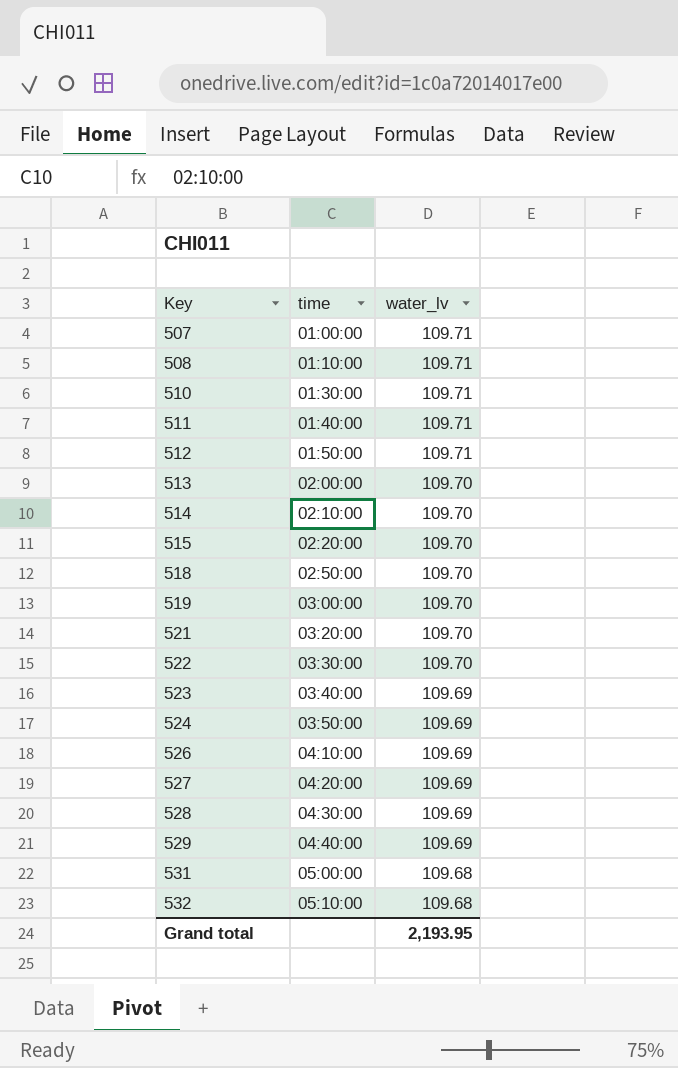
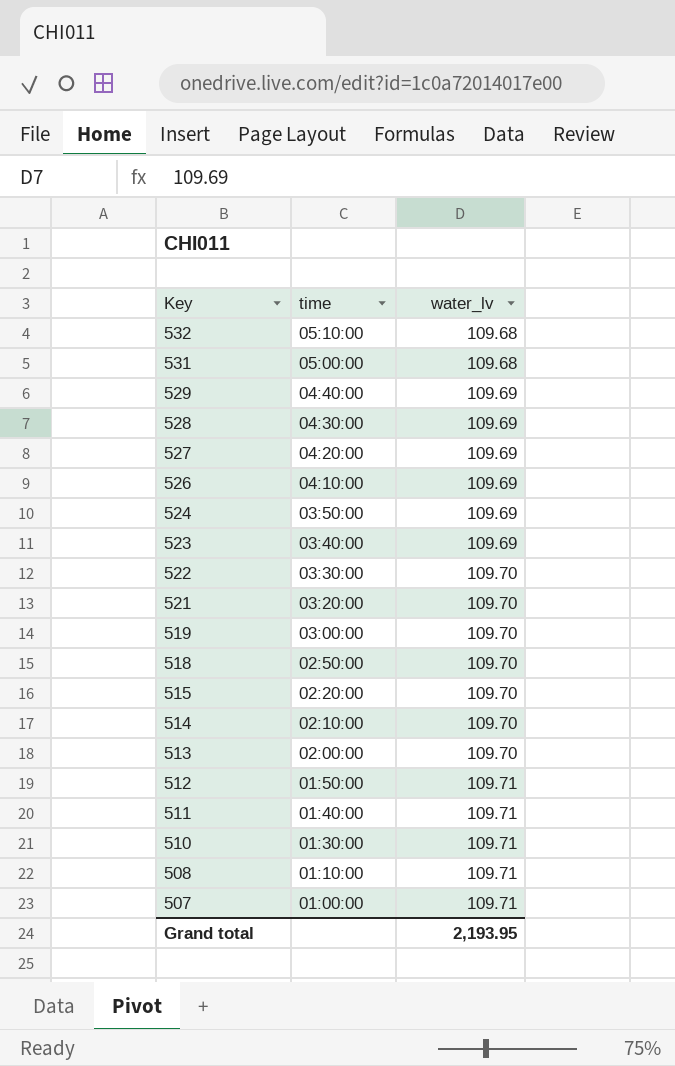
row order: Key ascending -> Key descending

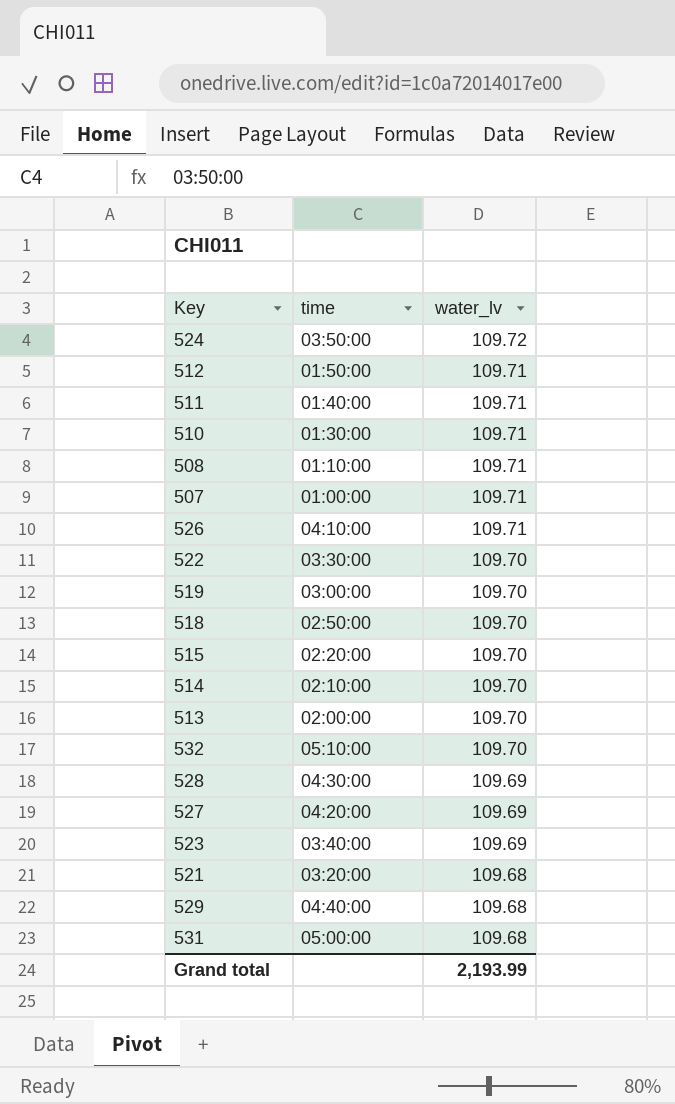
row order: Key descending -> water_lv descending
524 | water_lv: 109.69 -> 109.72
526 | water_lv: 109.69 -> 109.71
532 | water_lv: 109.68 -> 109.70
521 | water_lv: 109.70 -> 109.68
529 | water_lv: 109.69 -> 109.68
Grand total | water_lv: 2,193.95 -> 2,193.99

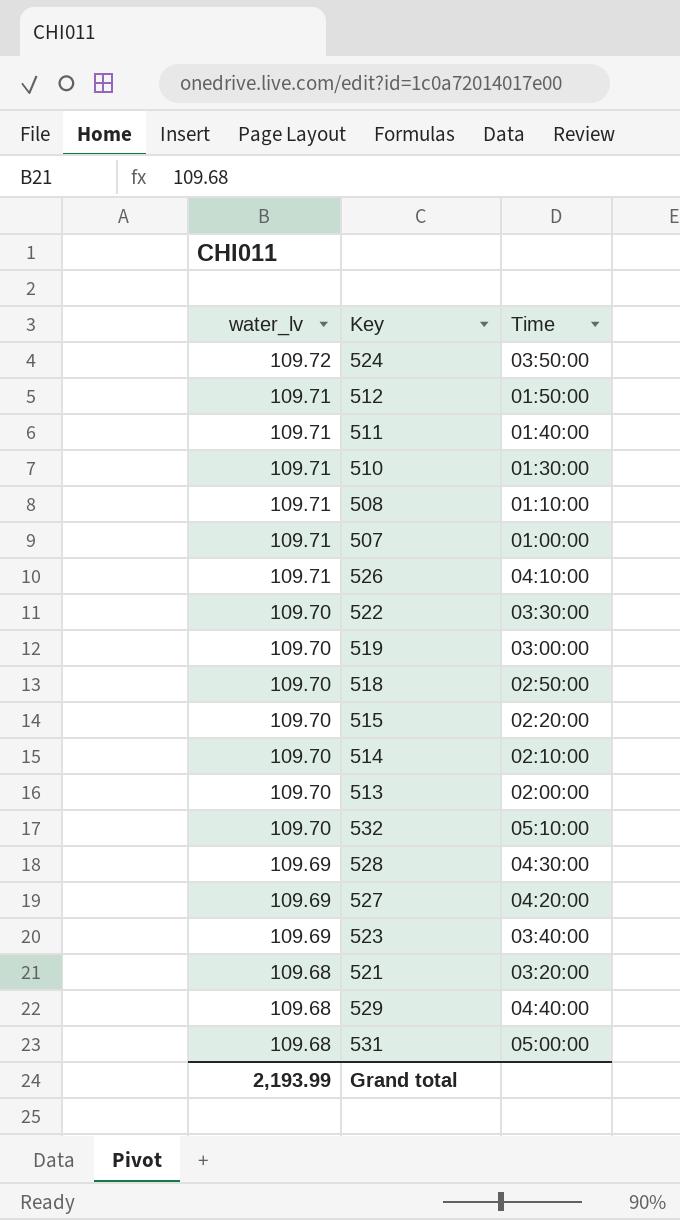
column water_lv | position: 3 -> 1
column name: time -> Time

